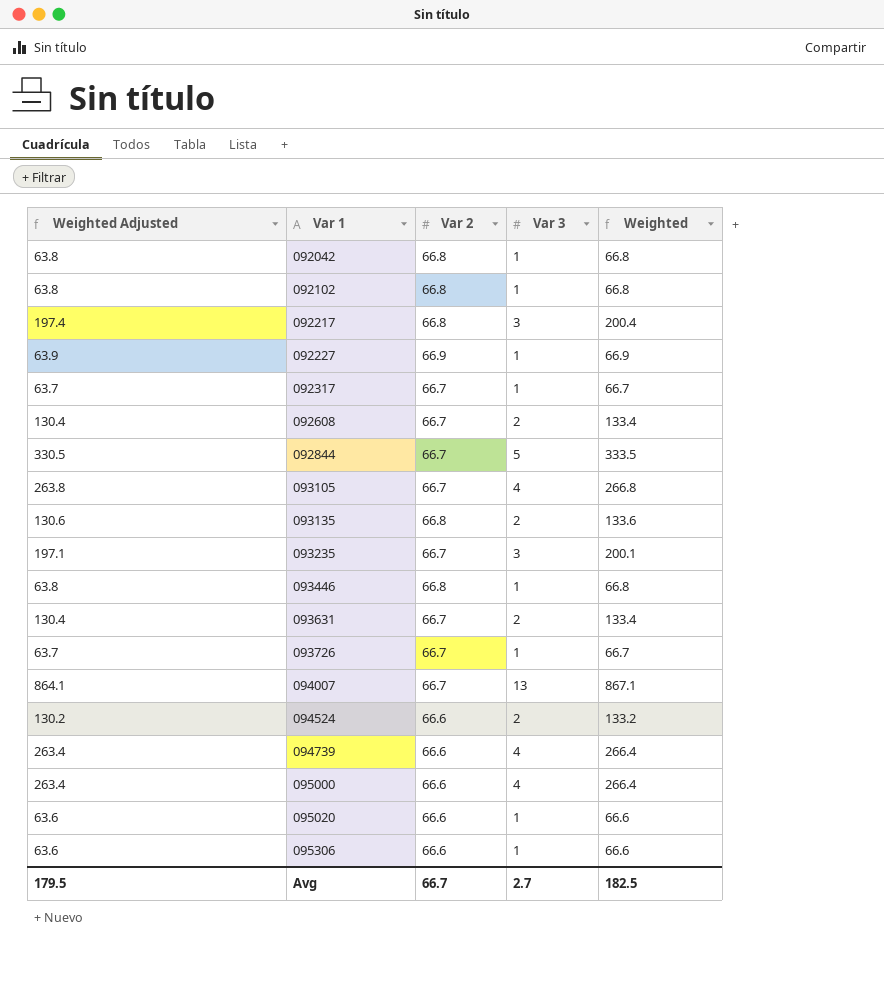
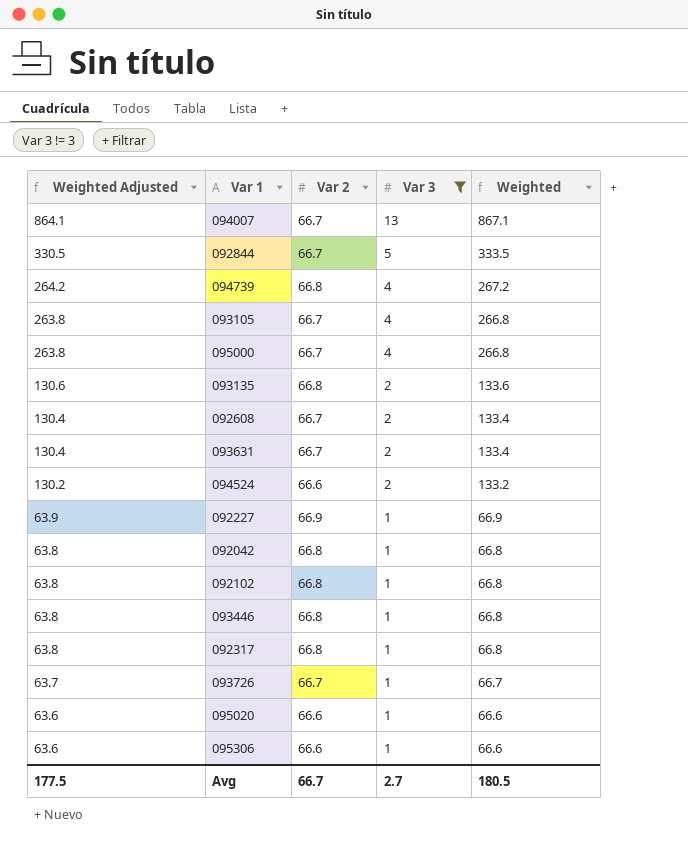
filter: none -> Var 3 != 3
row order: Var 1 ascending -> Weighted Adjusted descending
094739 | Weighted Adjusted: 263.4 -> 264.2
094739 | Var 2: 66.6 -> 66.8
094739 | Weighted: 266.4 -> 267.2
095000 | Weighted Adjusted: 263.4 -> 263.8
095000 | Var 2: 66.6 -> 66.7
095000 | Weighted: 266.4 -> 266.8
092317 | Weighted Adjusted: 63.7 -> 63.8
092317 | Var 2: 66.7 -> 66.8
092317 | Weighted: 66.7 -> 66.8
Avg | Weighted Adjusted: 179.5 -> 177.5
Avg | Weighted: 182.5 -> 180.5

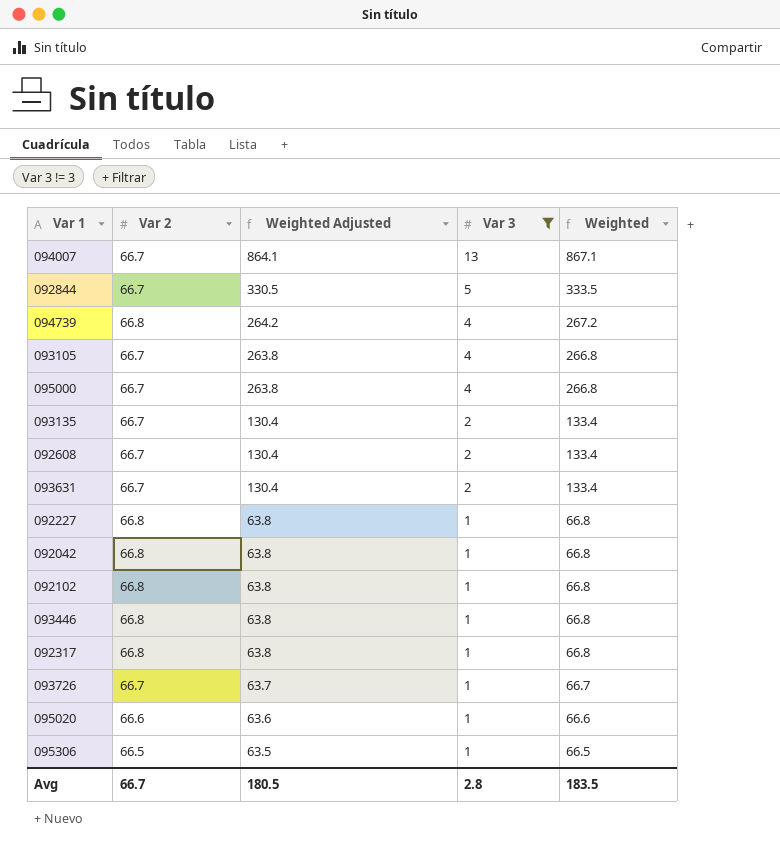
column Weighted Adjusted | position: 1 -> 3
row 094524: 130.2 | 66.6 | 2 | 133.2 -> none
093135 | Var 2: 66.8 -> 66.7
093135 | Weighted Adjusted: 130.6 -> 130.4
093135 | Weighted: 133.6 -> 133.4
092227 | Var 2: 66.9 -> 66.8
092227 | Weighted Adjusted: 63.9 -> 63.8
092227 | Weighted: 66.9 -> 66.8
095306 | Var 2: 66.6 -> 66.5
095306 | Weighted Adjusted: 63.6 -> 63.5
095306 | Weighted: 66.6 -> 66.5
Avg | Weighted Adjusted: 177.5 -> 180.5
Avg | Var 3: 2.7 -> 2.8
Avg | Weighted: 180.5 -> 183.5

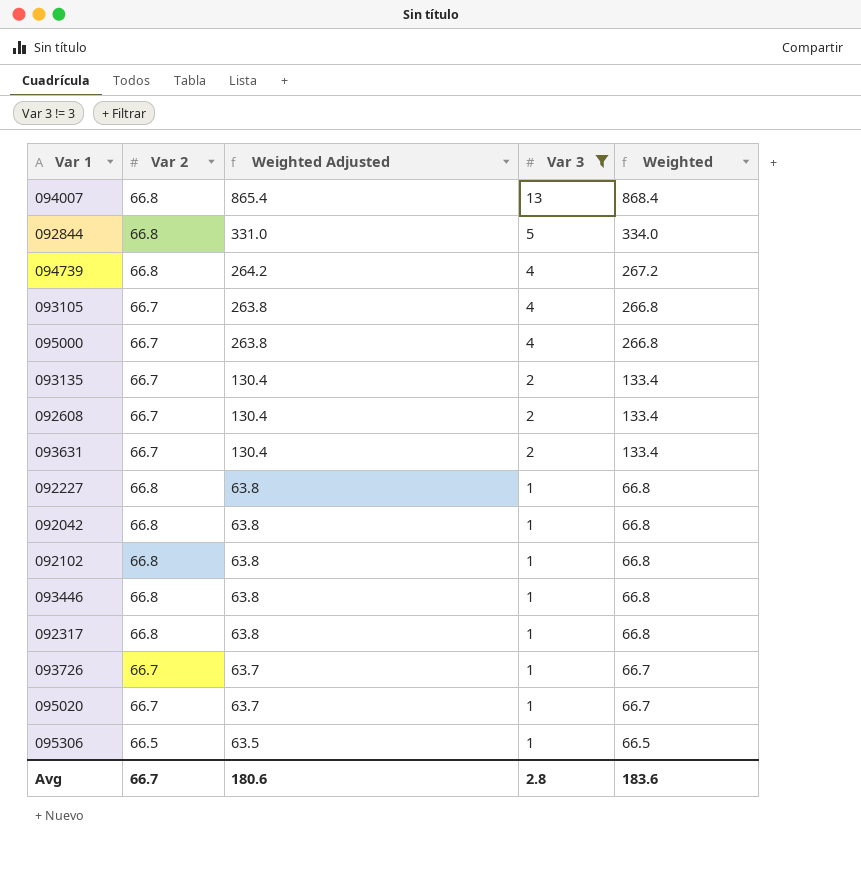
094007 | Var 2: 66.7 -> 66.8
094007 | Weighted Adjusted: 864.1 -> 865.4
094007 | Weighted: 867.1 -> 868.4
092844 | Var 2: 66.7 -> 66.8
092844 | Weighted Adjusted: 330.5 -> 331.0
092844 | Weighted: 333.5 -> 334.0
095020 | Var 2: 66.6 -> 66.7
095020 | Weighted Adjusted: 63.6 -> 63.7
095020 | Weighted: 66.6 -> 66.7
Avg | Weighted Adjusted: 180.5 -> 180.6
Avg | Weighted: 183.5 -> 183.6

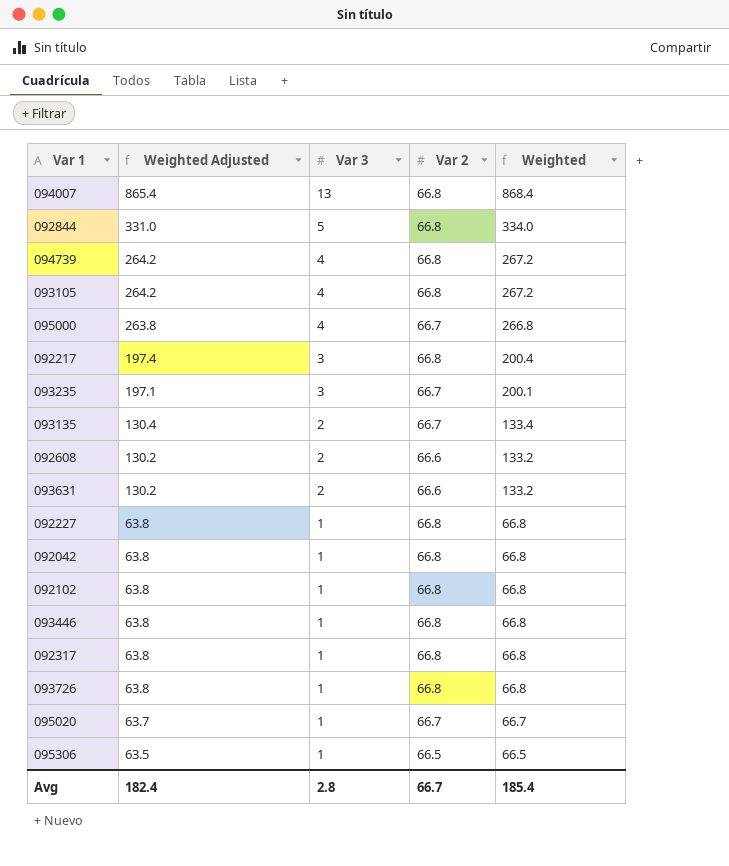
filter: Var 3 != 3 -> none
column Var 2 | position: 2 -> 4
093105 | Weighted Adjusted: 263.8 -> 264.2
093105 | Var 2: 66.7 -> 66.8
093105 | Weighted: 266.8 -> 267.2
092608 | Weighted Adjusted: 130.4 -> 130.2
092608 | Var 2: 66.7 -> 66.6
092608 | Weighted: 133.4 -> 133.2
093631 | Weighted Adjusted: 130.4 -> 130.2
093631 | Var 2: 66.7 -> 66.6
093631 | Weighted: 133.4 -> 133.2
093726 | Weighted Adjusted: 63.7 -> 63.8
093726 | Var 2: 66.7 -> 66.8
093726 | Weighted: 66.7 -> 66.8
Avg | Weighted Adjusted: 180.6 -> 182.4
Avg | Weighted: 183.6 -> 185.4

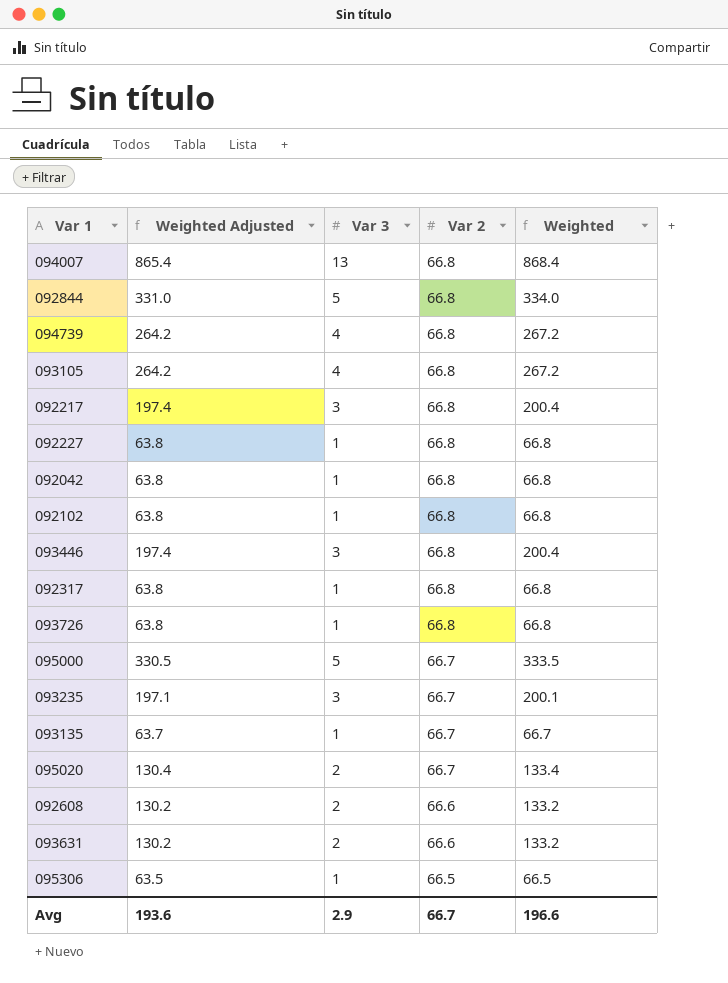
row order: Weighted Adjusted descending -> Var 2 descending
093446 | Weighted Adjusted: 63.8 -> 197.4
093446 | Var 3: 1 -> 3
093446 | Weighted: 66.8 -> 200.4
095000 | Weighted Adjusted: 263.8 -> 330.5
095000 | Var 3: 4 -> 5
095000 | Weighted: 266.8 -> 333.5
093135 | Weighted Adjusted: 130.4 -> 63.7
093135 | Var 3: 2 -> 1
093135 | Weighted: 133.4 -> 66.7
095020 | Weighted Adjusted: 63.7 -> 130.4
095020 | Var 3: 1 -> 2
095020 | Weighted: 66.7 -> 133.4
Avg | Weighted Adjusted: 182.4 -> 193.6
Avg | Var 3: 2.8 -> 2.9
Avg | Weighted: 185.4 -> 196.6

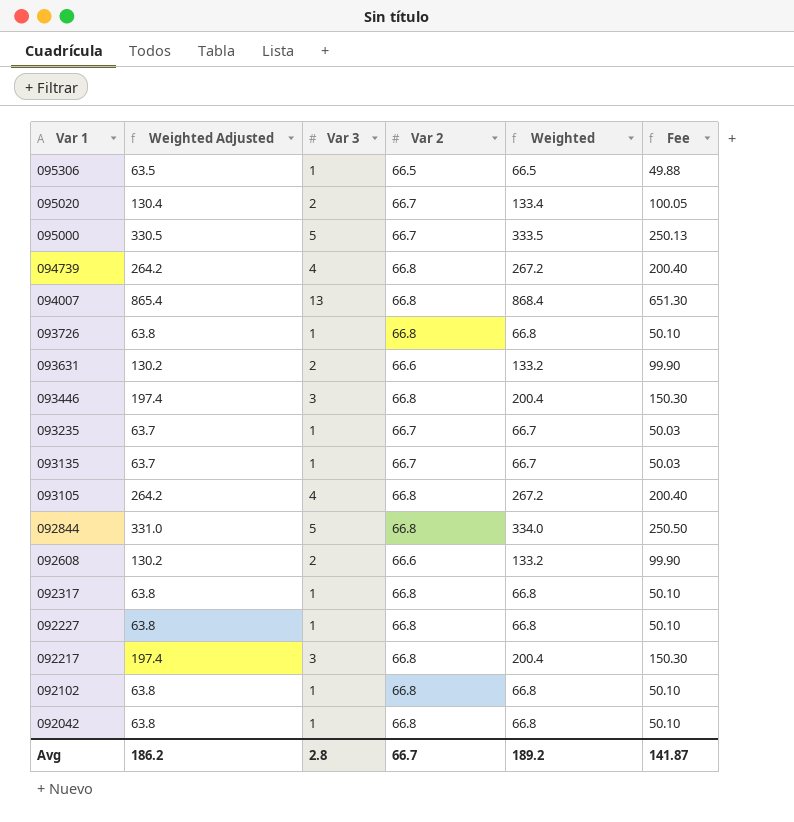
row order: Var 2 descending -> Var 1 descending
column Fee | formula: none -> [Weighted] * 0.75
093235 | Weighted Adjusted: 197.1 -> 63.7
093235 | Var 3: 3 -> 1
093235 | Weighted: 200.1 -> 66.7
Avg | Weighted Adjusted: 193.6 -> 186.2
Avg | Var 3: 2.9 -> 2.8
Avg | Weighted: 196.6 -> 189.2

